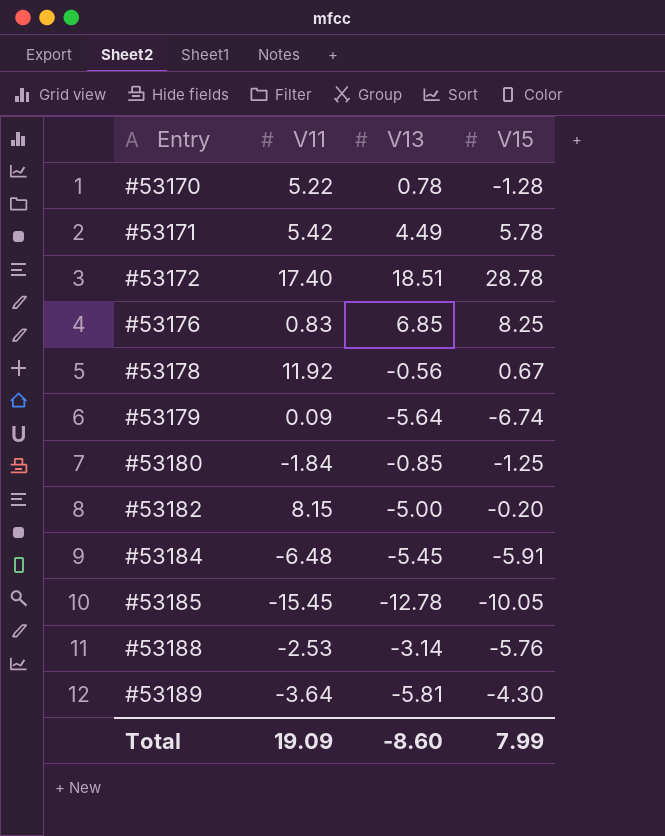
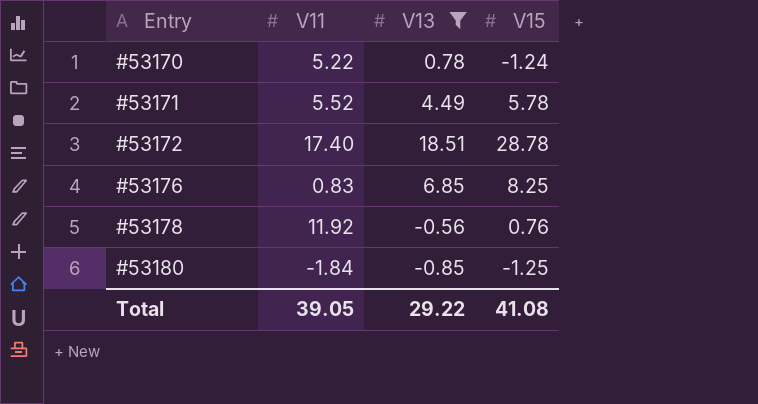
filter: none -> V13 >= -0.85
#53170 | V15: -1.28 -> -1.24
#53171 | V11: 5.42 -> 5.52
#53178 | V15: 0.67 -> 0.76
Total | V11: 19.09 -> 39.05
Total | V13: -8.60 -> 29.22
Total | V15: 7.99 -> 41.08

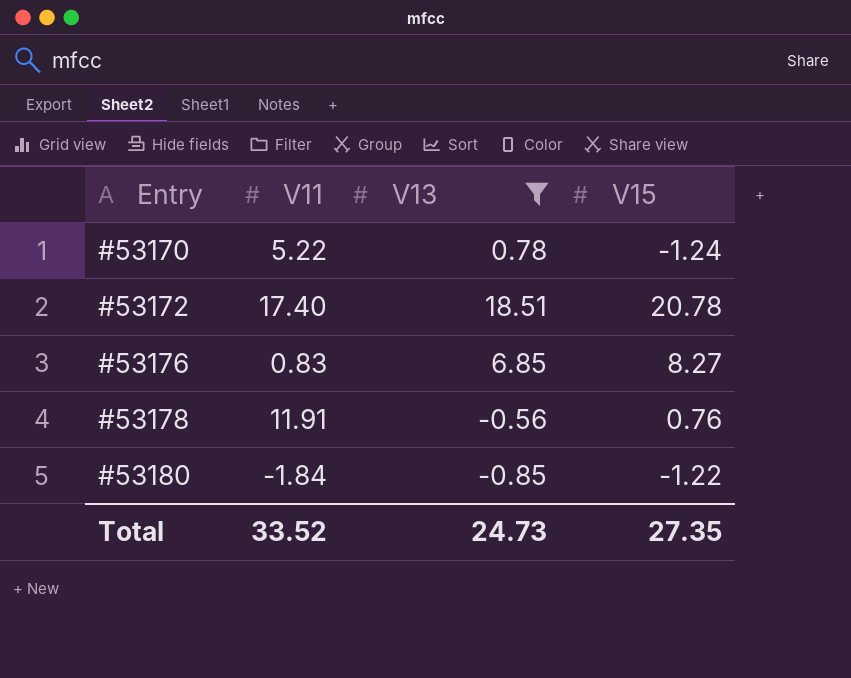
row #53171: 5.52 | 4.49 | 5.78 -> none
#53172 | V15: 28.78 -> 20.78
#53176 | V15: 8.25 -> 8.27
#53178 | V11: 11.92 -> 11.91
#53180 | V15: -1.25 -> -1.22
Total | V11: 39.05 -> 33.52
Total | V13: 29.22 -> 24.73
Total | V15: 41.08 -> 27.35

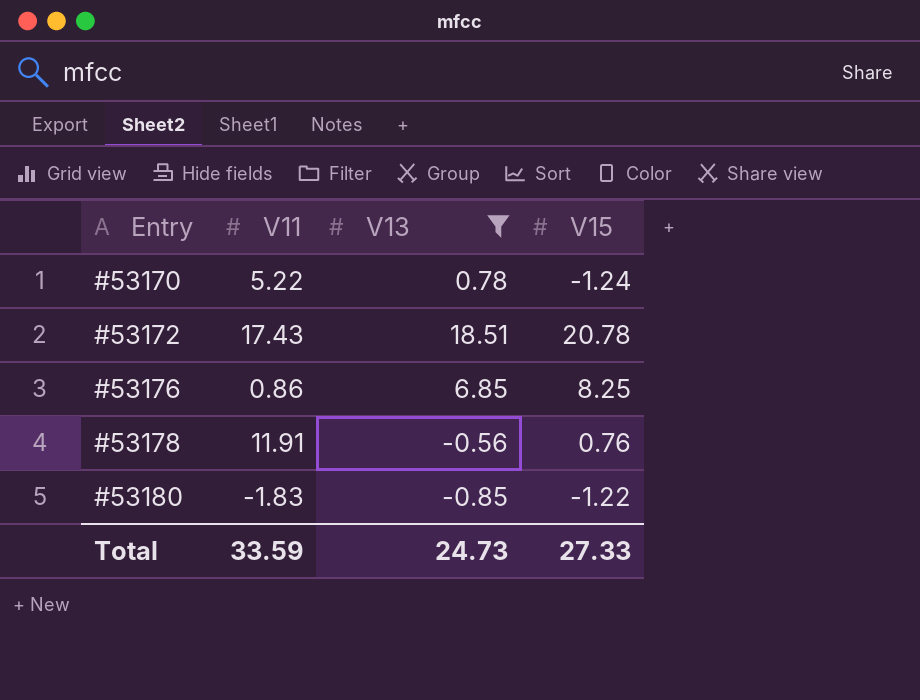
#53172 | V11: 17.40 -> 17.43
#53176 | V11: 0.83 -> 0.86
#53176 | V15: 8.27 -> 8.25
#53180 | V11: -1.84 -> -1.83
Total | V11: 33.52 -> 33.59
Total | V15: 27.35 -> 27.33

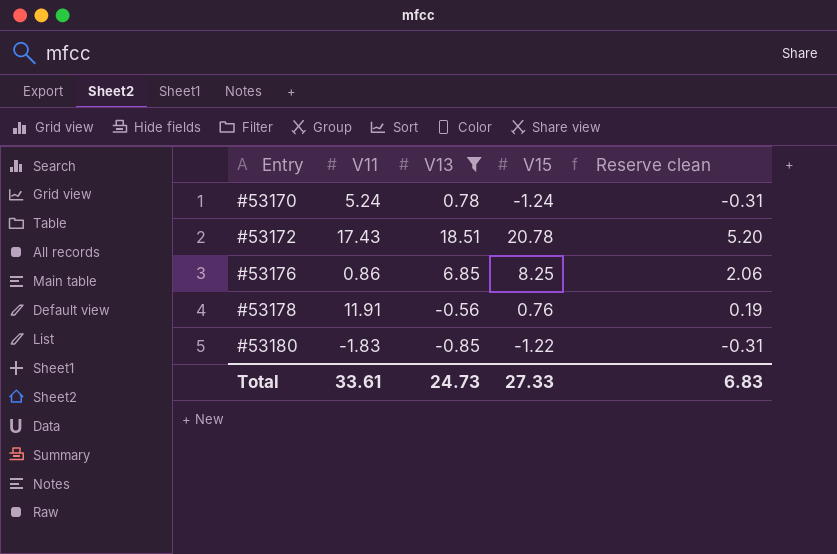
column Reserve clean | formula: none -> [V15] * 0.25
#53170 | V11: 5.22 -> 5.24
Total | V11: 33.59 -> 33.61

